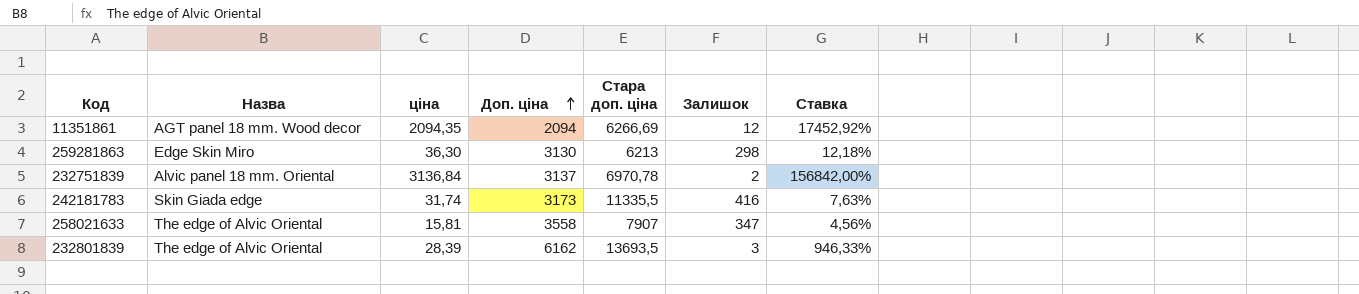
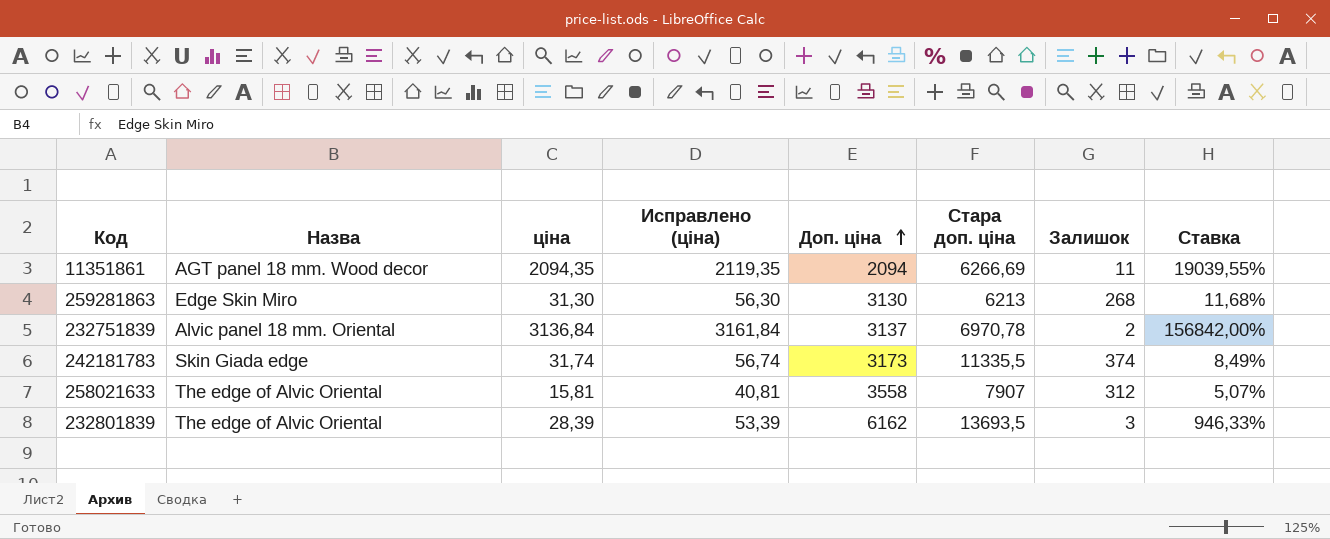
column Исправлено (ціна) | formula: none -> [ціна] + 25
11351861 | Залишок: 12 -> 11
11351861 | Ставка: 17452,92% -> 19039,55%
259281863 | ціна: 36,30 -> 31,30
259281863 | Залишок: 298 -> 268
259281863 | Ставка: 12,18% -> 11,68%
242181783 | Залишок: 416 -> 374
242181783 | Ставка: 7,63% -> 8,49%
258021633 | Залишок: 347 -> 312
258021633 | Ставка: 4,56% -> 5,07%

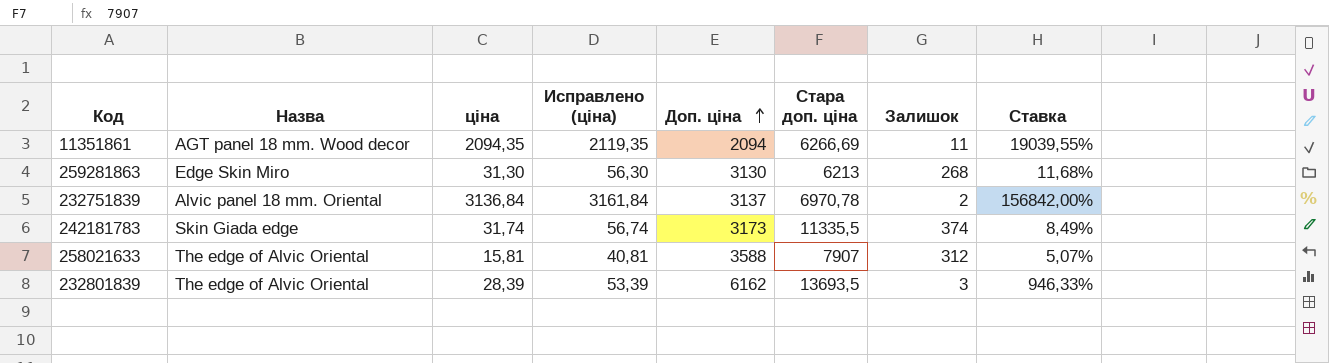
258021633 | Доп. ціна: 3558 -> 3588

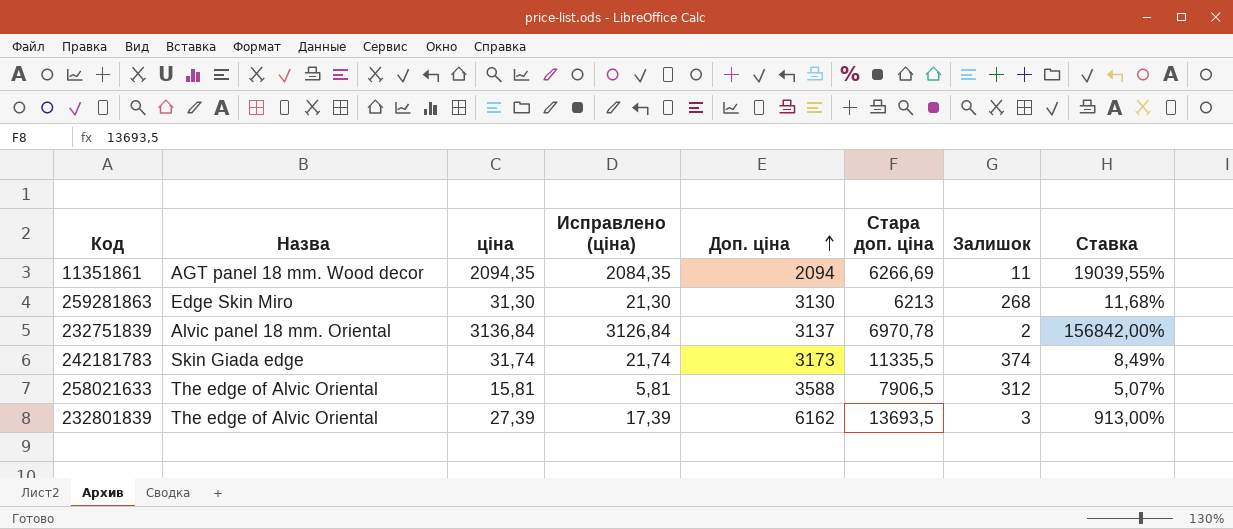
column Исправлено (ціна) | formula: [ціна] + 25 -> [ціна] - 10
258021633 | Стара доп. ціна: 7907 -> 7906,5
232801839 | ціна: 28,39 -> 27,39
232801839 | Ставка: 946,33% -> 913,00%

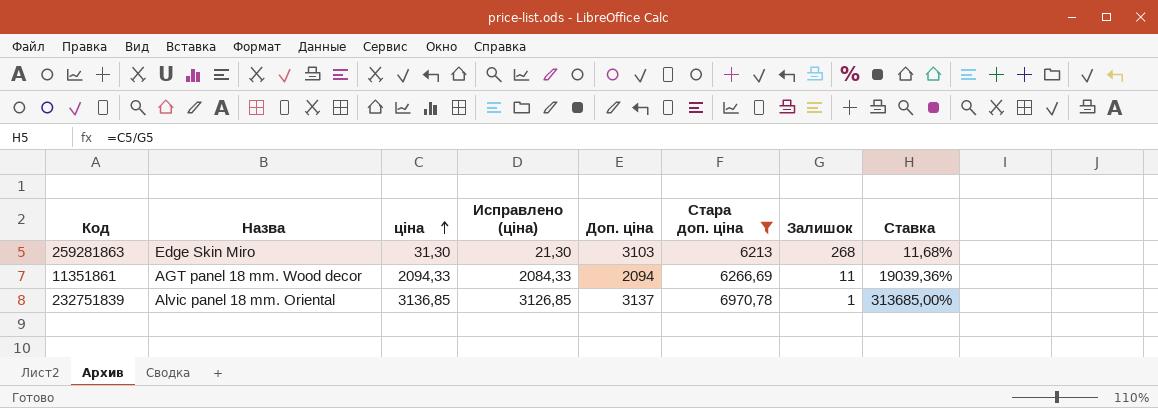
filter: none -> Стара доп. ціна <= 6970,78
row order: Доп. ціна ascending -> ціна ascending
259281863 | Доп. ціна: 3130 -> 3103
11351861 | ціна: 2094,35 -> 2094,33
11351861 | Исправлено (ціна): 2084,35 -> 2084,33
11351861 | Ставка: 19039,55% -> 19039,36%
232751839 | ціна: 3136,84 -> 3136,85
232751839 | Исправлено (ціна): 3126,84 -> 3126,85
232751839 | Залишок: 2 -> 1
232751839 | Ставка: 156842,00% -> 313685,00%

